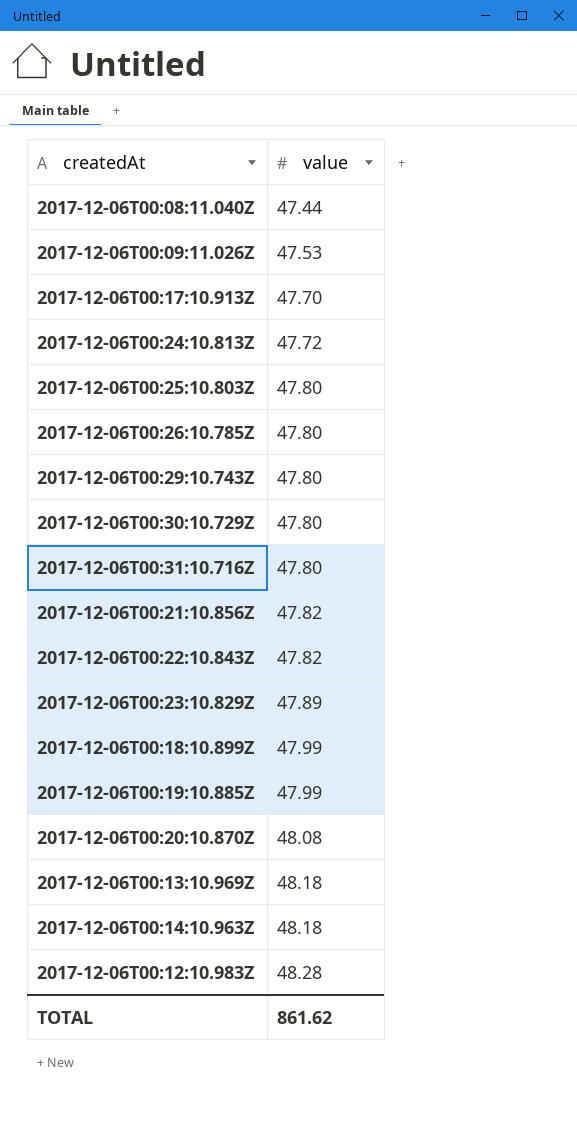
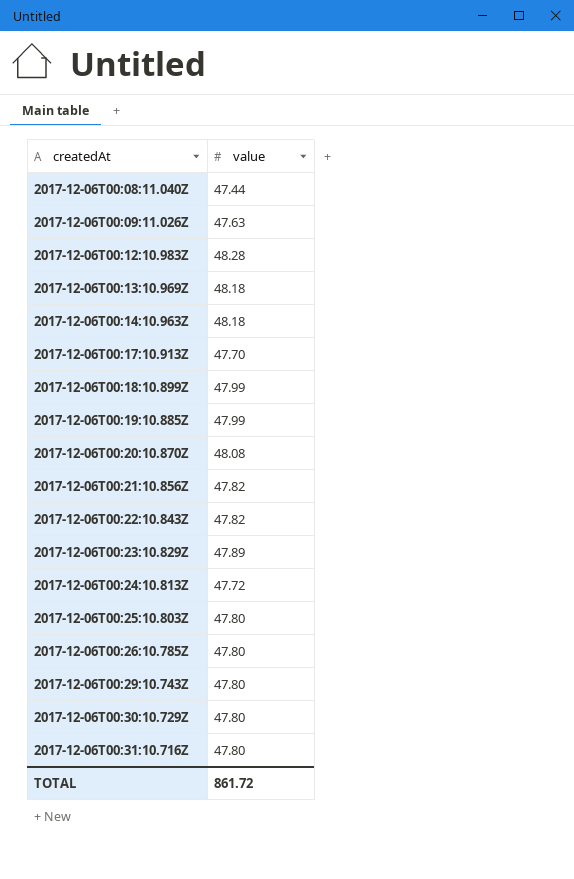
row order: value ascending -> createdAt ascending
2017-12-06T00:09:11.026Z | value: 47.53 -> 47.63
TOTAL | value: 861.62 -> 861.72

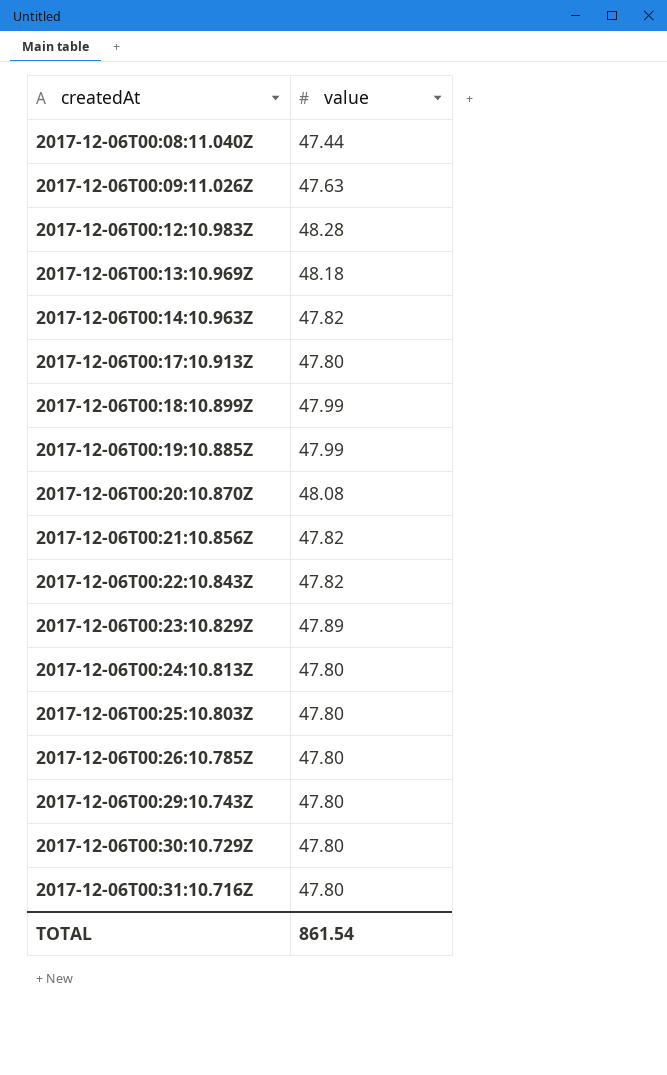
2017-12-06T00:14:10.963Z | value: 48.18 -> 47.82
2017-12-06T00:17:10.913Z | value: 47.70 -> 47.80
2017-12-06T00:24:10.813Z | value: 47.72 -> 47.80
TOTAL | value: 861.72 -> 861.54

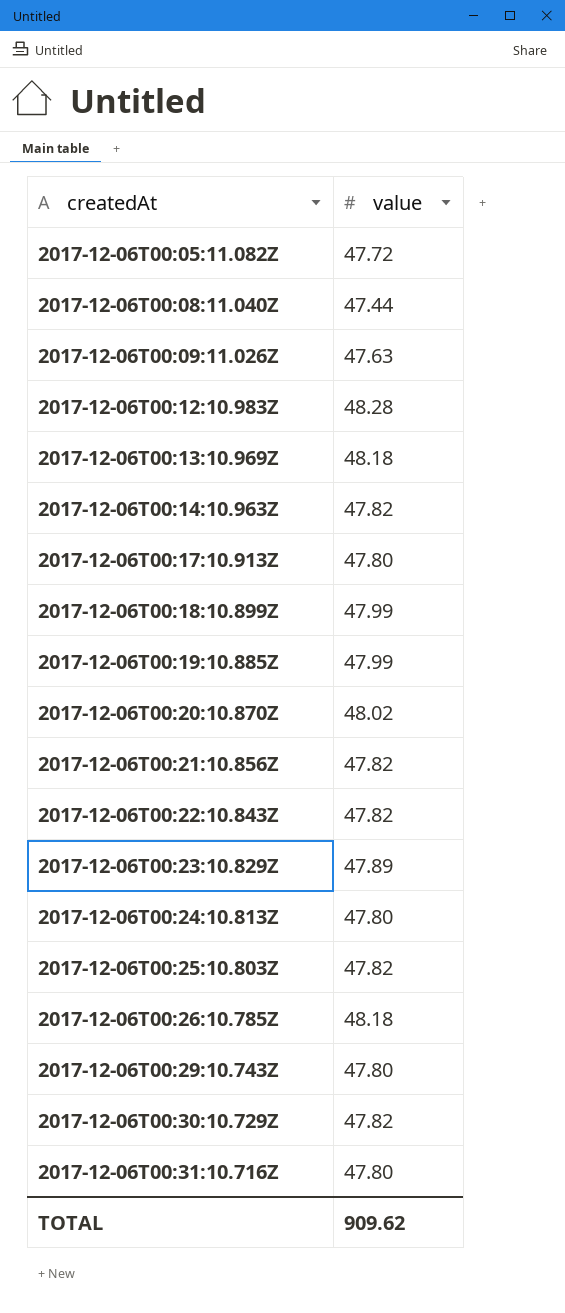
row 2017-12-06T00:05:11.082Z: none -> 47.72
2017-12-06T00:20:10.870Z | value: 48.08 -> 48.02
2017-12-06T00:25:10.803Z | value: 47.80 -> 47.82
2017-12-06T00:26:10.785Z | value: 47.80 -> 48.18
2017-12-06T00:30:10.729Z | value: 47.80 -> 47.82
TOTAL | value: 861.54 -> 909.62

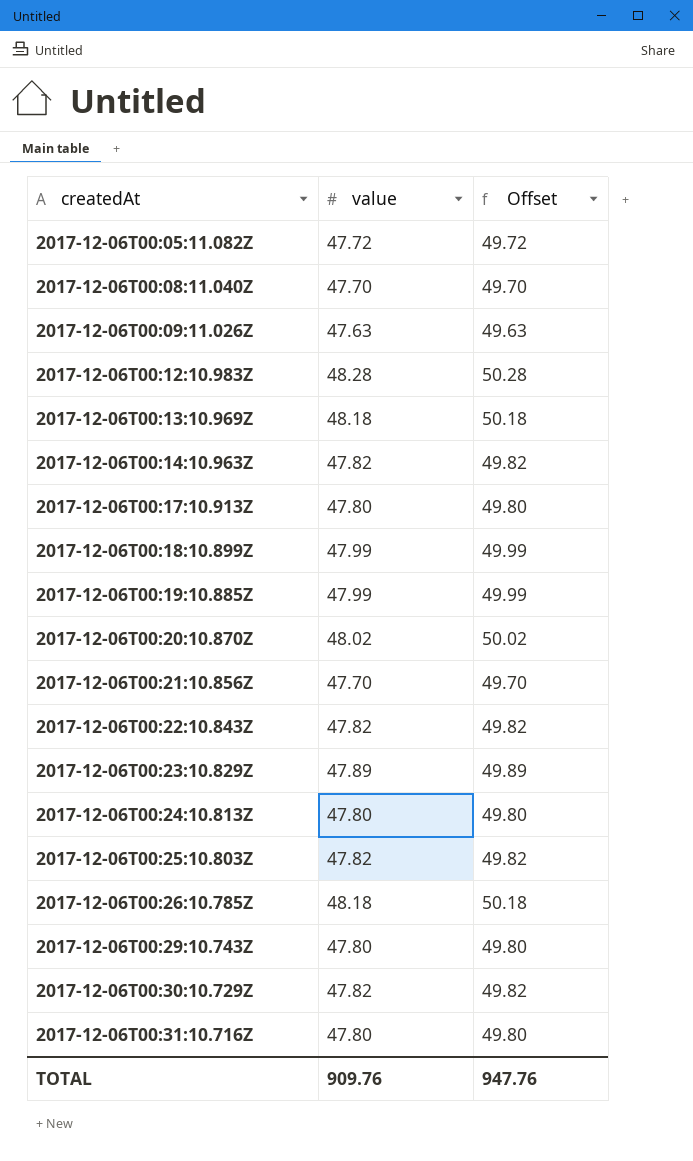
column Offset | formula: none -> [value] + 2
2017-12-06T00:08:11.040Z | value: 47.44 -> 47.70
2017-12-06T00:21:10.856Z | value: 47.82 -> 47.70
TOTAL | value: 909.62 -> 909.76

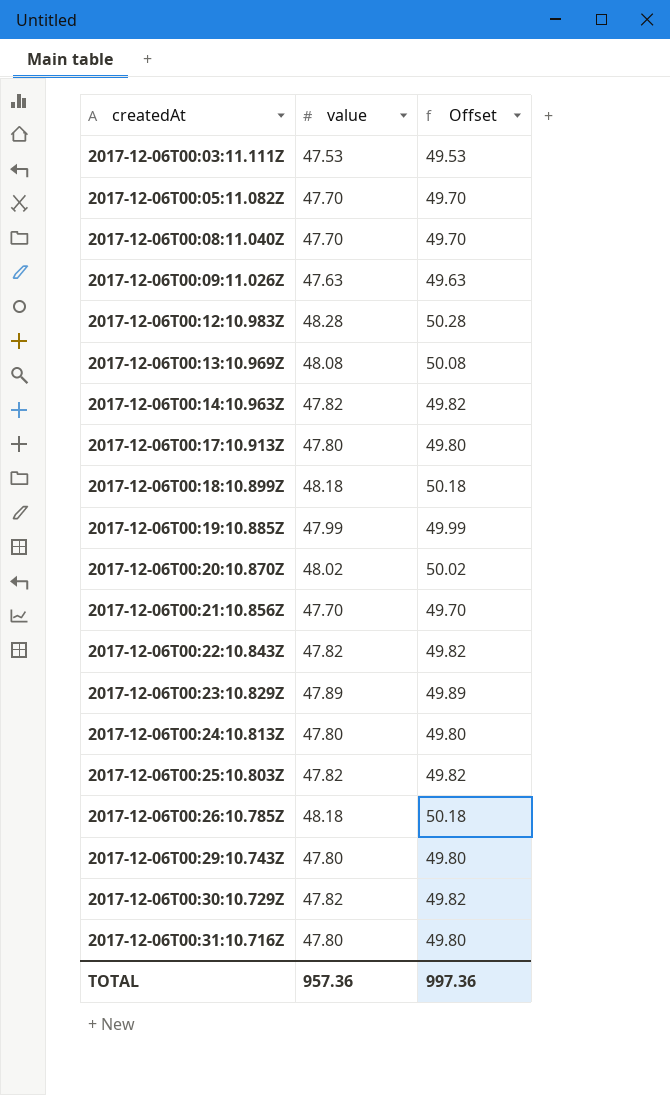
row 2017-12-06T00:03:11.111Z: none -> 47.53 | 49.53
2017-12-06T00:05:11.082Z | value: 47.72 -> 47.70
2017-12-06T00:05:11.082Z | Offset: 49.72 -> 49.70
2017-12-06T00:13:10.969Z | value: 48.18 -> 48.08
2017-12-06T00:13:10.969Z | Offset: 50.18 -> 50.08
2017-12-06T00:18:10.899Z | value: 47.99 -> 48.18
2017-12-06T00:18:10.899Z | Offset: 49.99 -> 50.18
TOTAL | value: 909.76 -> 957.36
TOTAL | Offset: 947.76 -> 997.36

